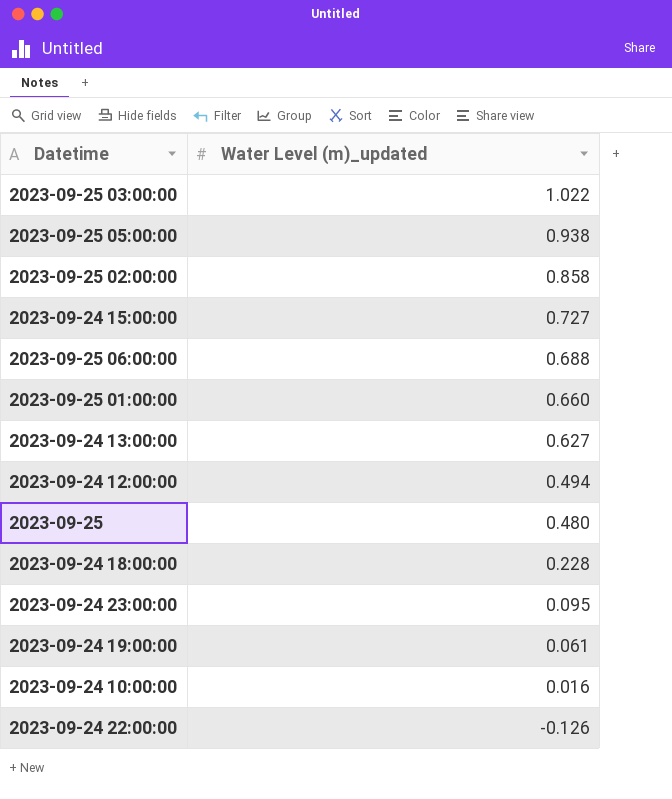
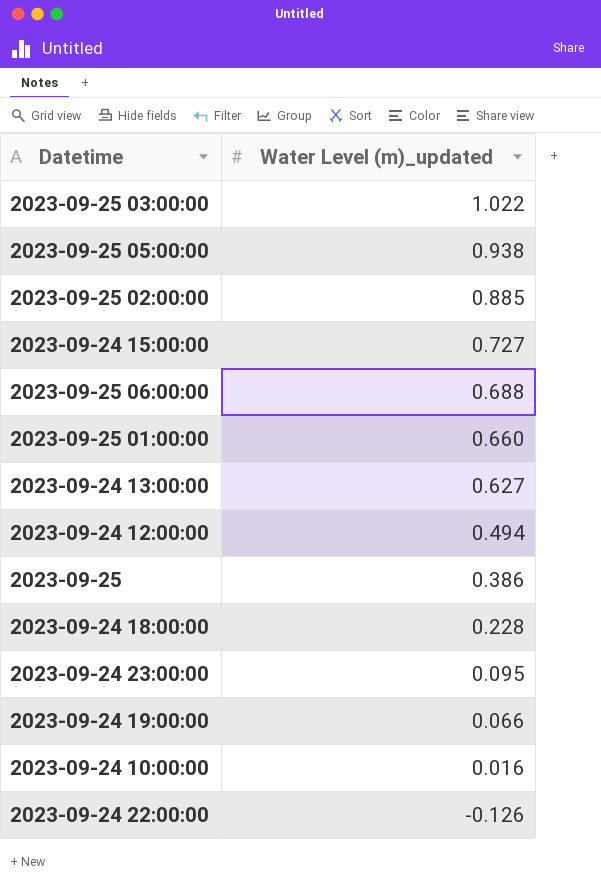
2023-09-25 02:00:00 | Water Level (m)_updated: 0.858 -> 0.885
2023-09-25 | Water Level (m)_updated: 0.480 -> 0.386
2023-09-24 19:00:00 | Water Level (m)_updated: 0.061 -> 0.066

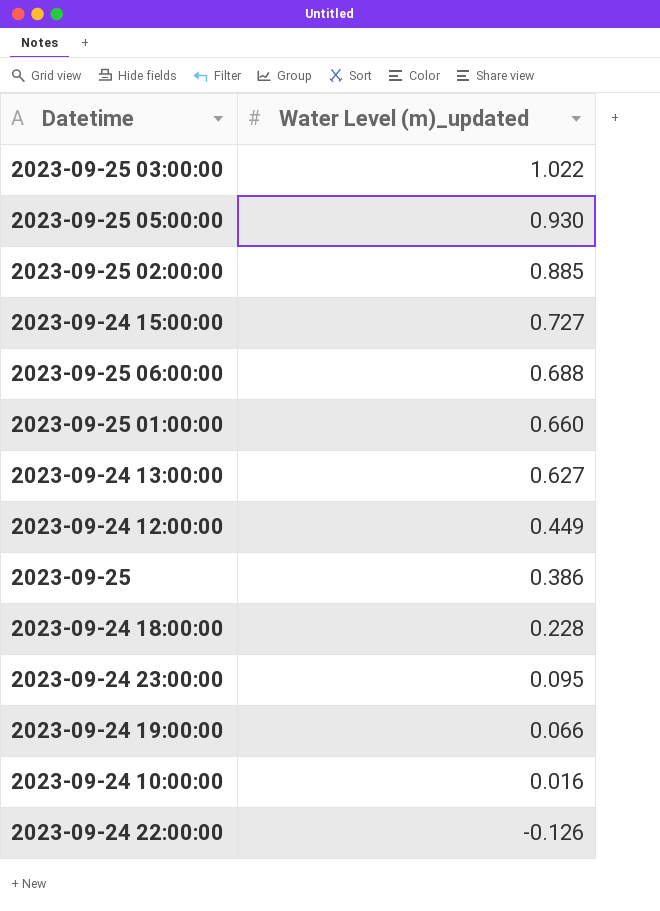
2023-09-25 05:00:00 | Water Level (m)_updated: 0.938 -> 0.930
2023-09-24 12:00:00 | Water Level (m)_updated: 0.494 -> 0.449

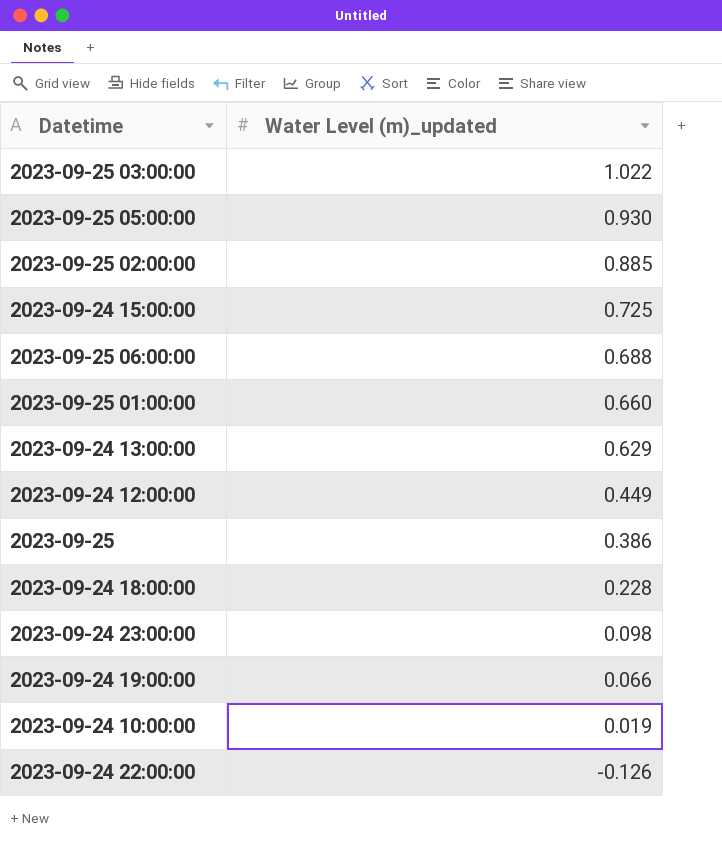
2023-09-24 15:00:00 | Water Level (m)_updated: 0.727 -> 0.725
2023-09-24 13:00:00 | Water Level (m)_updated: 0.627 -> 0.629
2023-09-24 23:00:00 | Water Level (m)_updated: 0.095 -> 0.098
2023-09-24 10:00:00 | Water Level (m)_updated: 0.016 -> 0.019

